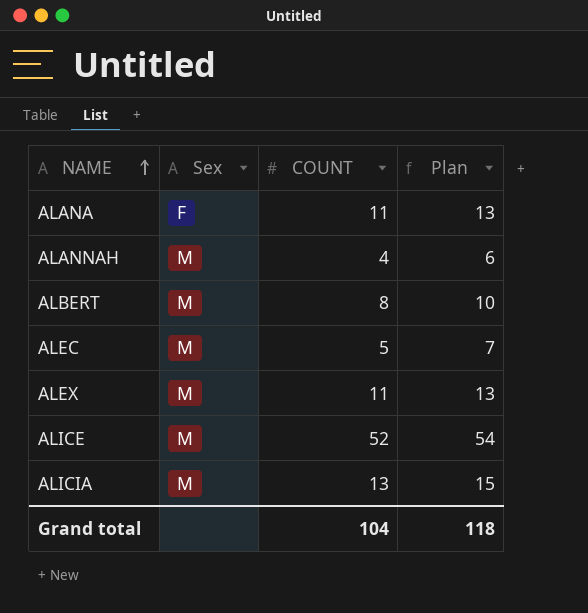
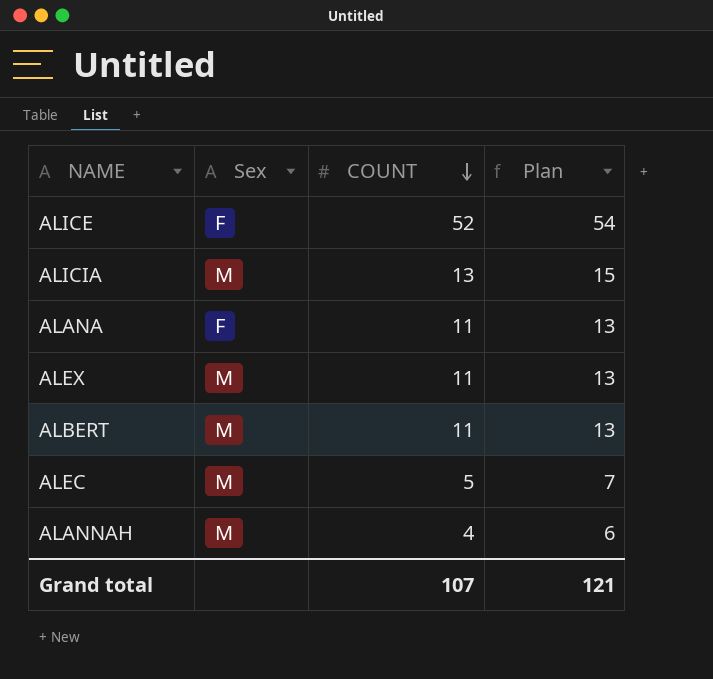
row order: NAME ascending -> COUNT descending
ALICE | Sex: M -> F
ALBERT | COUNT: 8 -> 11
ALBERT | Plan: 10 -> 13
Grand total | COUNT: 104 -> 107
Grand total | Plan: 118 -> 121

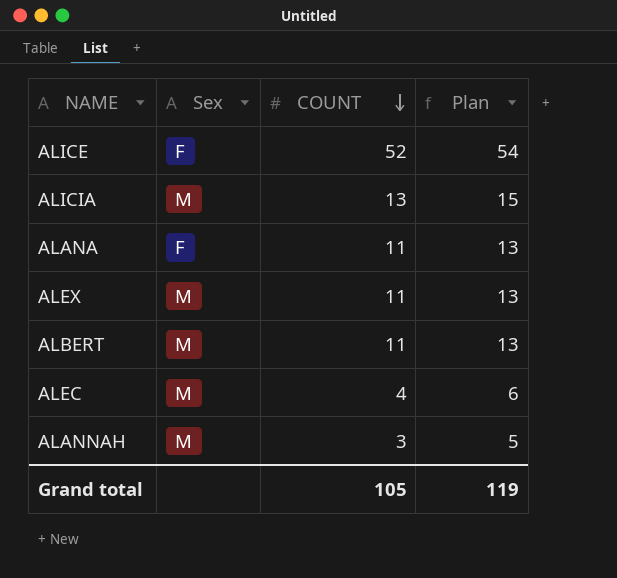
ALEC | COUNT: 5 -> 4
ALEC | Plan: 7 -> 6
ALANNAH | COUNT: 4 -> 3
ALANNAH | Plan: 6 -> 5
Grand total | COUNT: 107 -> 105
Grand total | Plan: 121 -> 119

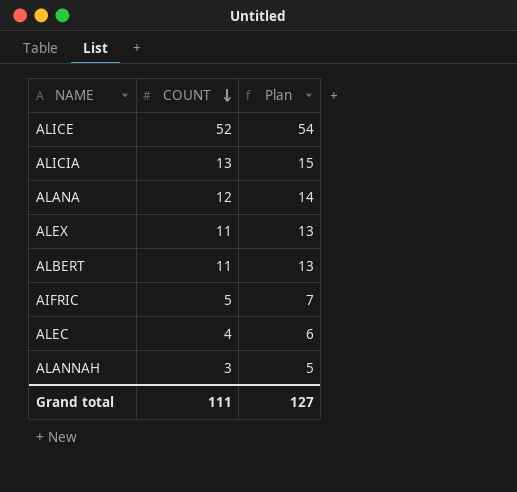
column Sex | position: 2 -> none
ALANA | COUNT: 11 -> 12
ALANA | Plan: 13 -> 14
row AIFRIC: none -> 5 | 7
Grand total | COUNT: 105 -> 111
Grand total | Plan: 119 -> 127

